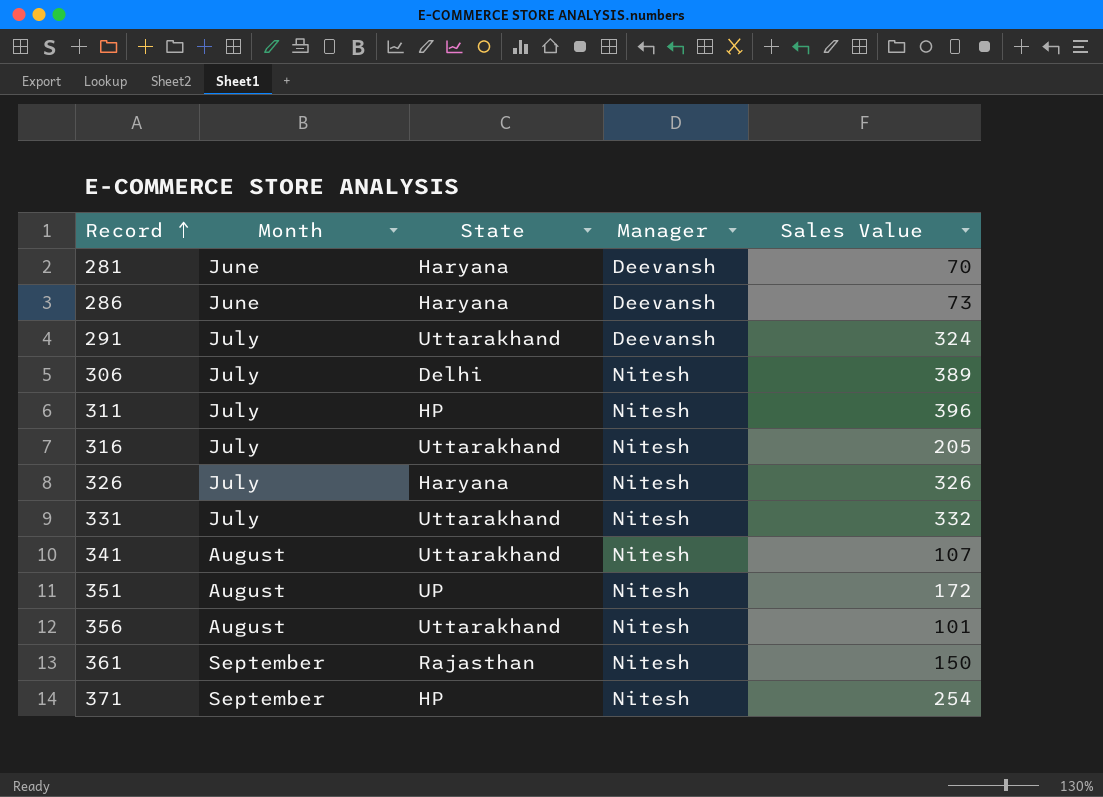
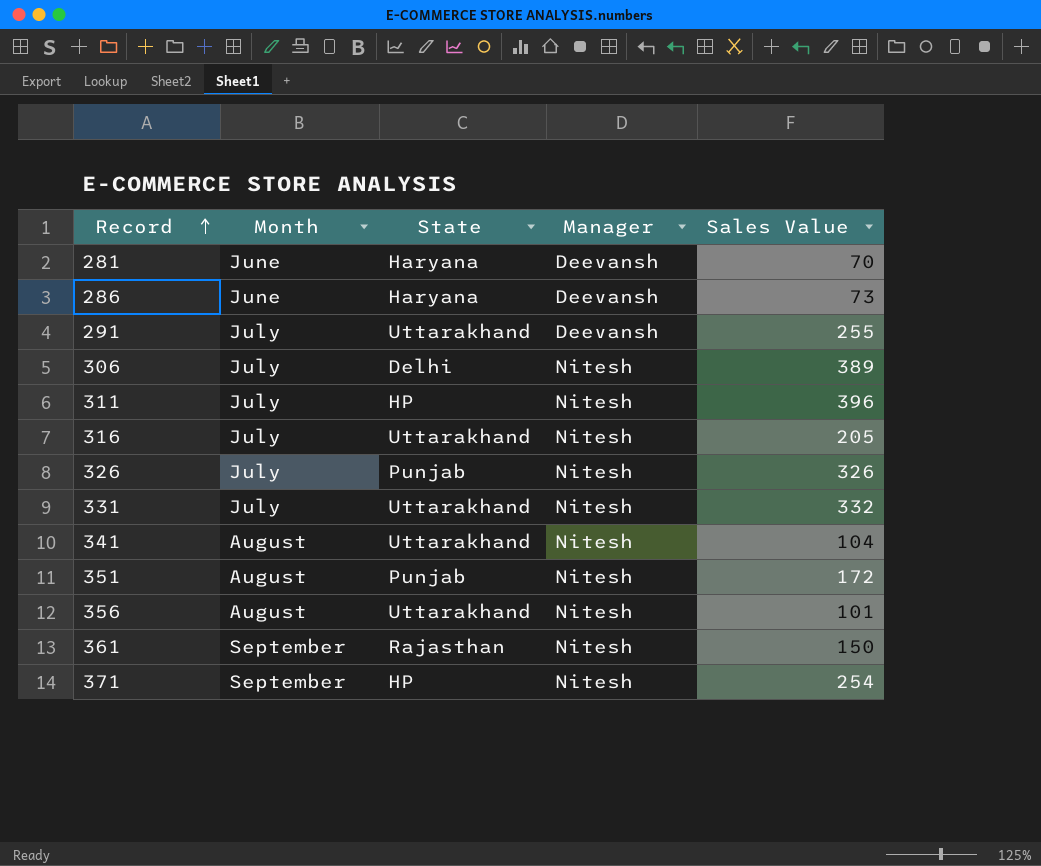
291 | Sales Value: 324 -> 255
326 | State: Haryana -> Punjab
341 | Sales Value: 107 -> 104
351 | State: UP -> Punjab

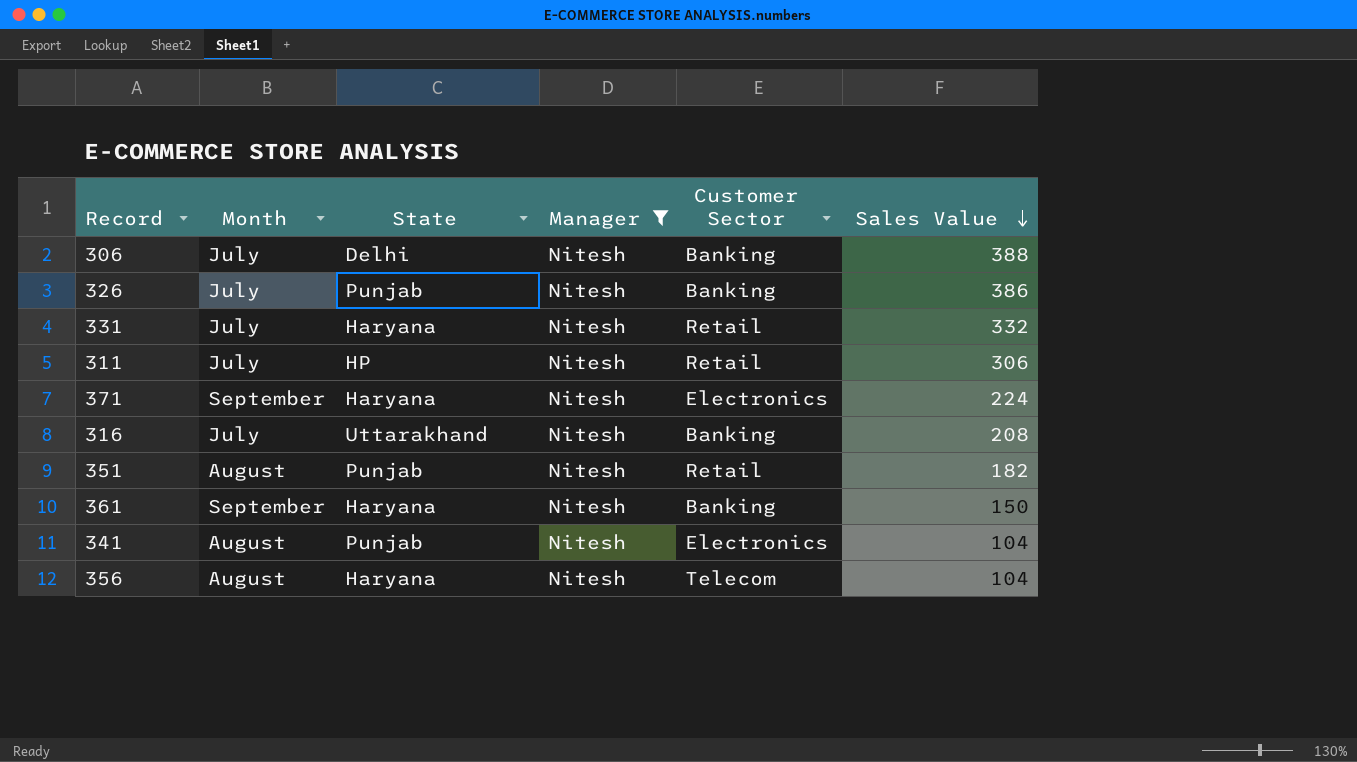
filter: none -> Manager = Nitesh
row order: Record ascending -> Sales Value descending
column Customer Sector | position: none -> 5
306 | Sales Value: 389 -> 388
326 | Sales Value: 326 -> 386
331 | State: Uttarakhand -> Haryana
311 | Sales Value: 396 -> 306
371 | State: HP -> Haryana
371 | Sales Value: 254 -> 224
316 | Sales Value: 205 -> 208
351 | Sales Value: 172 -> 182
361 | State: Rajasthan -> Haryana
341 | State: Uttarakhand -> Punjab
356 | State: Uttarakhand -> Haryana
356 | Sales Value: 101 -> 104

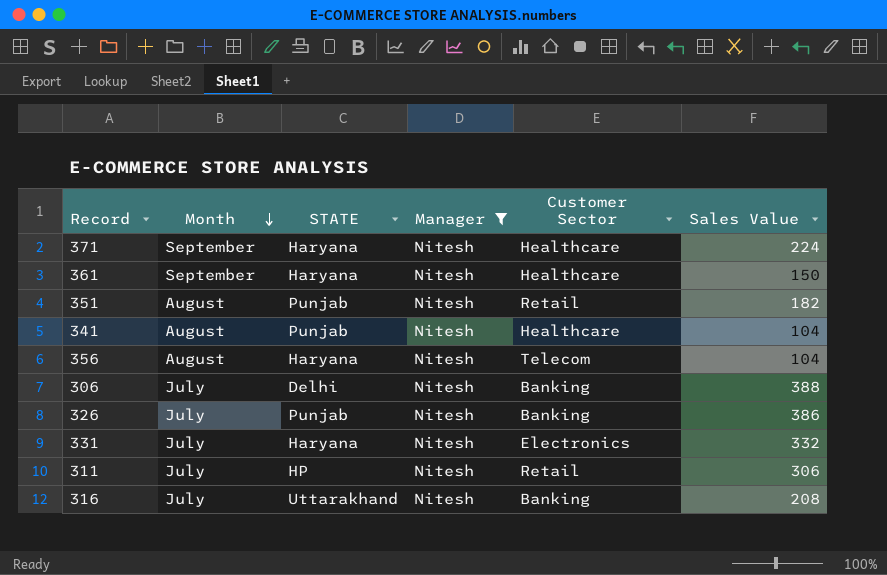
row order: Sales Value descending -> Month descending
column name: State -> STATE
371 | Customer Sector: Electronics -> Healthcare
361 | Customer Sector: Banking -> Healthcare
341 | Customer Sector: Electronics -> Healthcare
331 | Customer Sector: Retail -> Electronics

